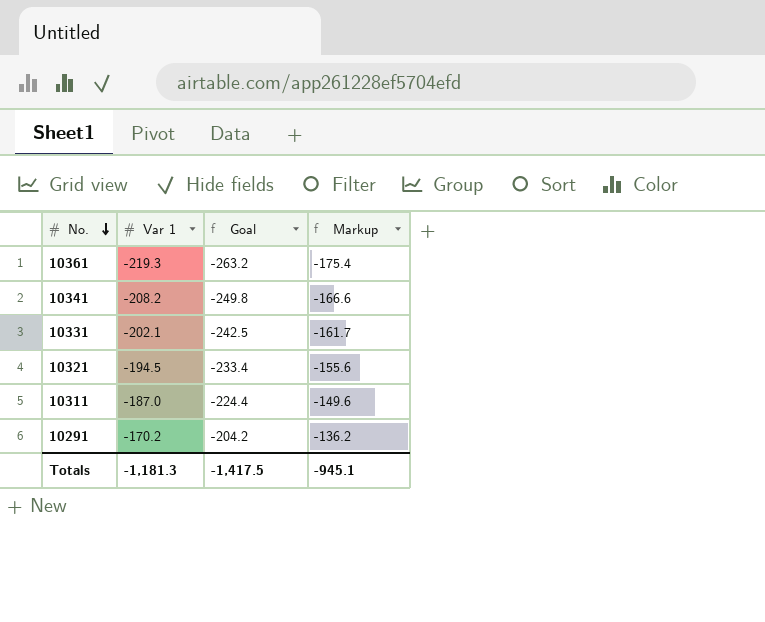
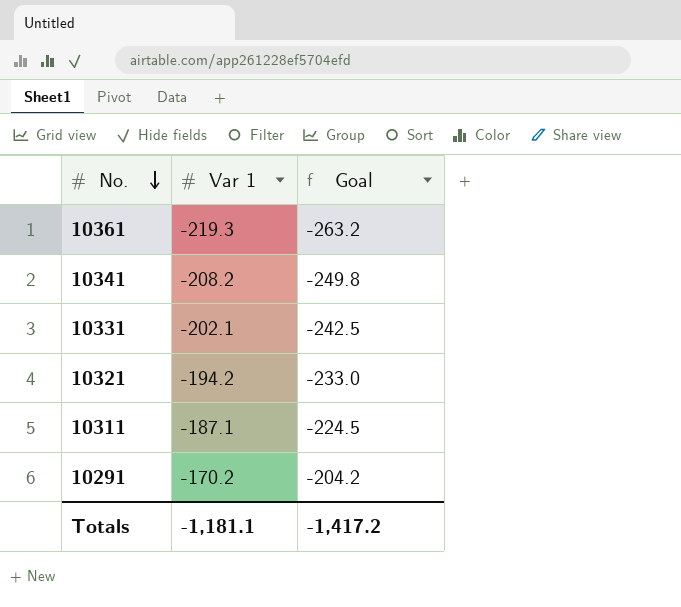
column Markup | formula: [Var 1] * 0.8 -> none
10321 | Var 1: -194.5 -> -194.2
10321 | Goal: -233.4 -> -233.0
10311 | Var 1: -187.0 -> -187.1
10311 | Goal: -224.4 -> -224.5
Totals | Var 1: -1,181.3 -> -1,181.1
Totals | Goal: -1,417.5 -> -1,417.2

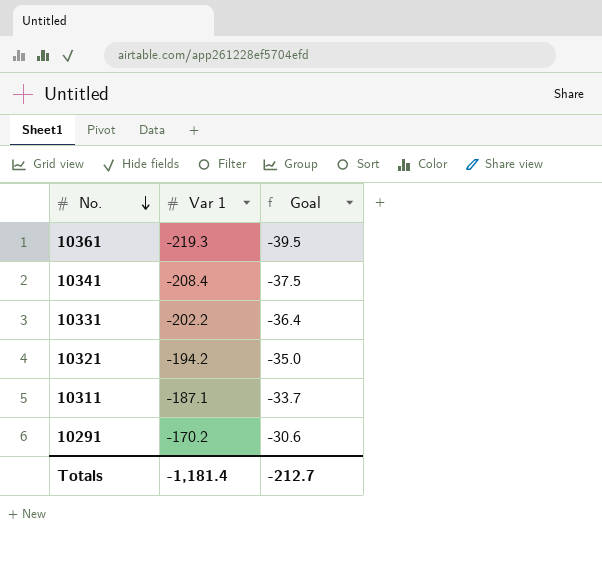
column Goal | formula: [Var 1] * 1.2 -> [Var 1] * 0.18
10341 | Var 1: -208.2 -> -208.4
10331 | Var 1: -202.1 -> -202.2
Totals | Var 1: -1,181.1 -> -1,181.4
Totals | Goal: -1,417.2 -> -212.7

